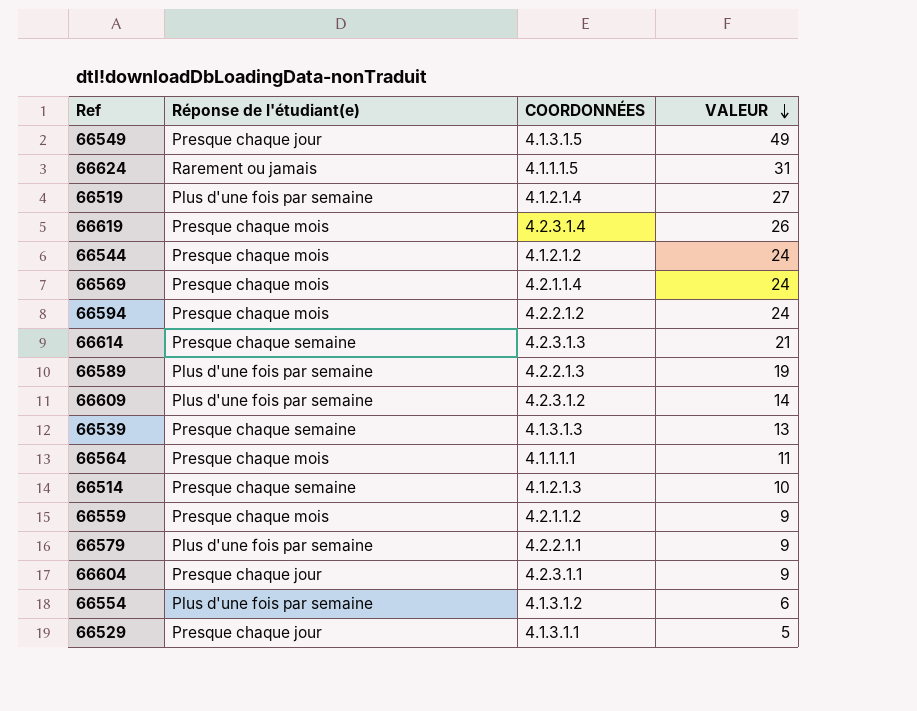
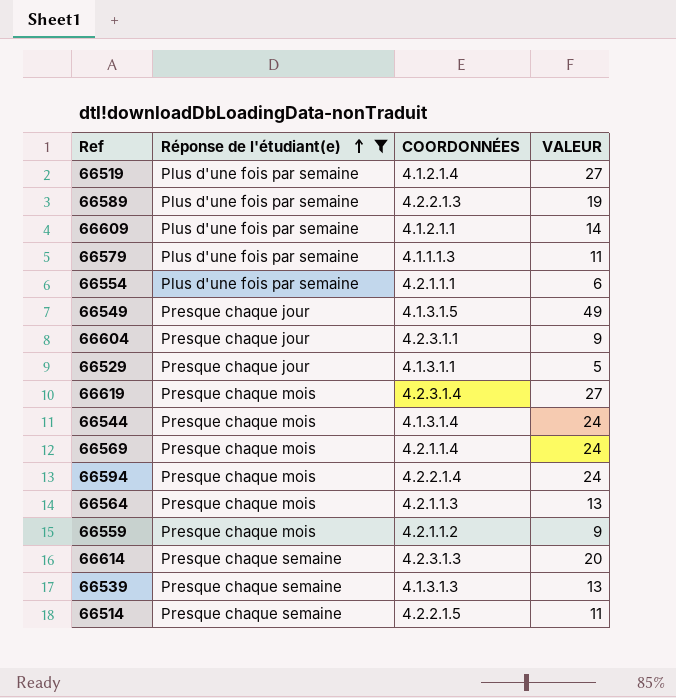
filter: none -> Réponse de l'étudiant(e) != Rarement ou jamais
row order: VALEUR descending -> Réponse de l'étudiant(e) ascending
66609 | COORDONNÉES: 4.2.3.1.2 -> 4.1.2.1.1
66579 | COORDONNÉES: 4.2.2.1.1 -> 4.1.1.1.3
66579 | VALEUR: 9 -> 11
66554 | COORDONNÉES: 4.1.3.1.2 -> 4.2.1.1.1
66619 | VALEUR: 26 -> 27
66544 | COORDONNÉES: 4.1.2.1.2 -> 4.1.3.1.4
66594 | COORDONNÉES: 4.2.2.1.2 -> 4.2.2.1.4
66564 | COORDONNÉES: 4.1.1.1.1 -> 4.2.1.1.3
66564 | VALEUR: 11 -> 13
66614 | VALEUR: 21 -> 20
66514 | COORDONNÉES: 4.1.2.1.3 -> 4.2.2.1.5
66514 | VALEUR: 10 -> 11

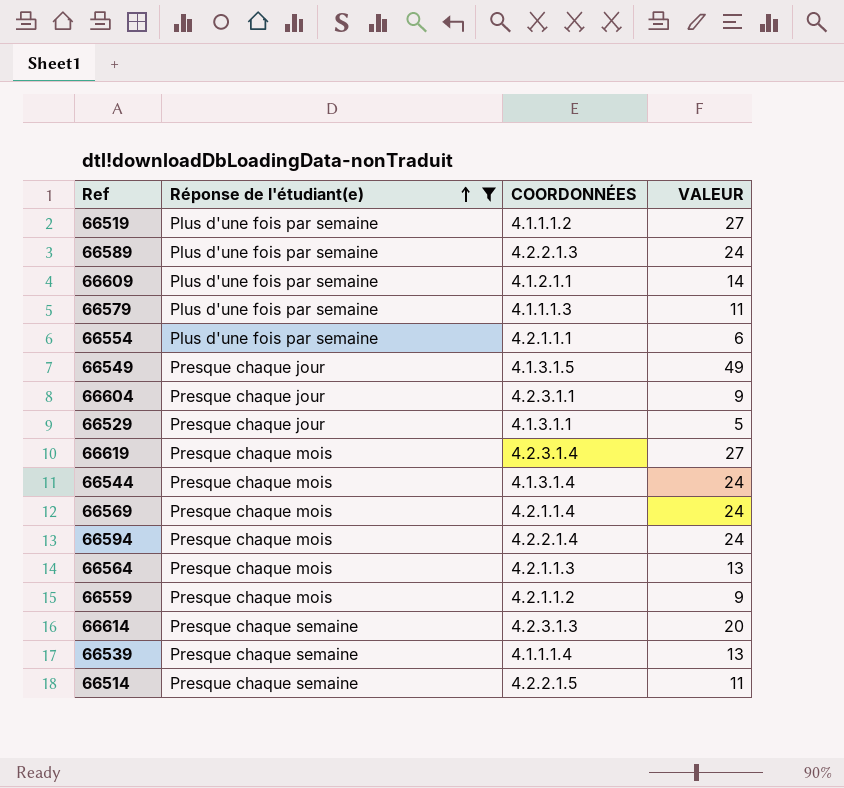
66519 | COORDONNÉES: 4.1.2.1.4 -> 4.1.1.1.2
66589 | VALEUR: 19 -> 24
66539 | COORDONNÉES: 4.1.3.1.3 -> 4.1.1.1.4

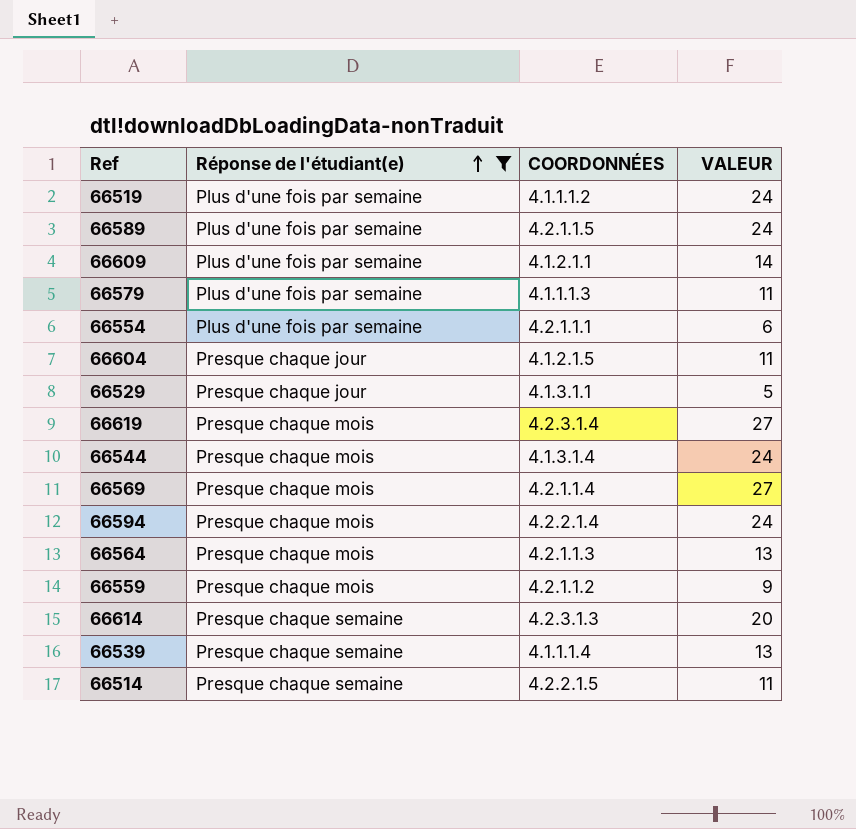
row 66549: Presque chaque jour | 4.1.3.1.5 | 49 -> none
66519 | VALEUR: 27 -> 24
66589 | COORDONNÉES: 4.2.2.1.3 -> 4.2.1.1.5
66604 | COORDONNÉES: 4.2.3.1.1 -> 4.1.2.1.5
66604 | VALEUR: 9 -> 11
66569 | VALEUR: 24 -> 27

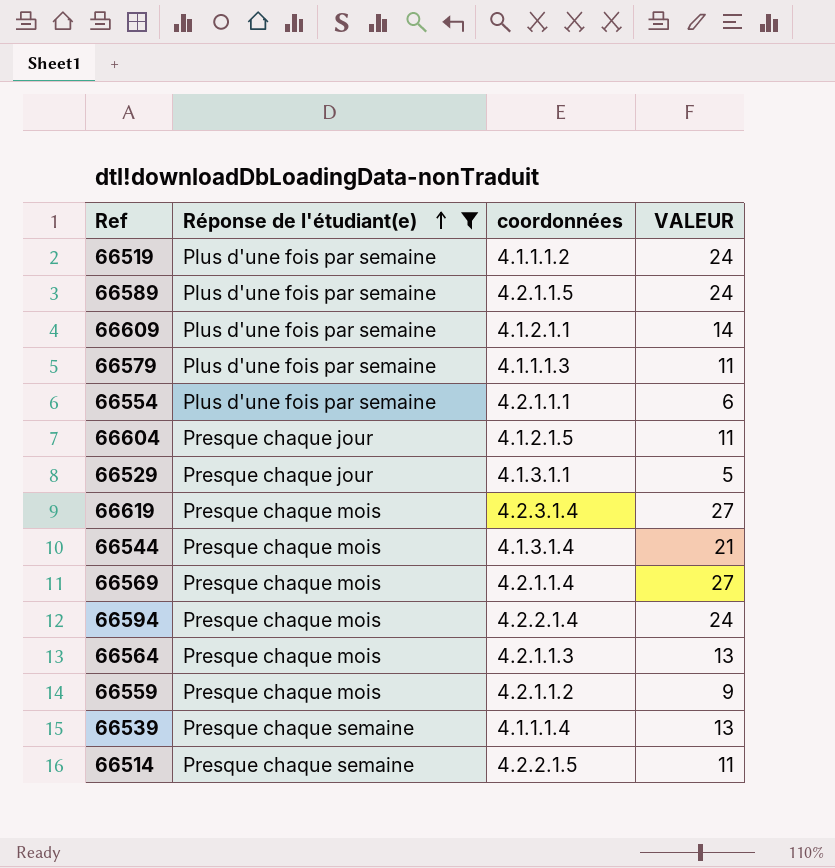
column name: COORDONNÉES -> coordonnées
row 66614: Presque chaque semaine | 4.2.3.1.3 | 20 -> none
66544 | VALEUR: 24 -> 21

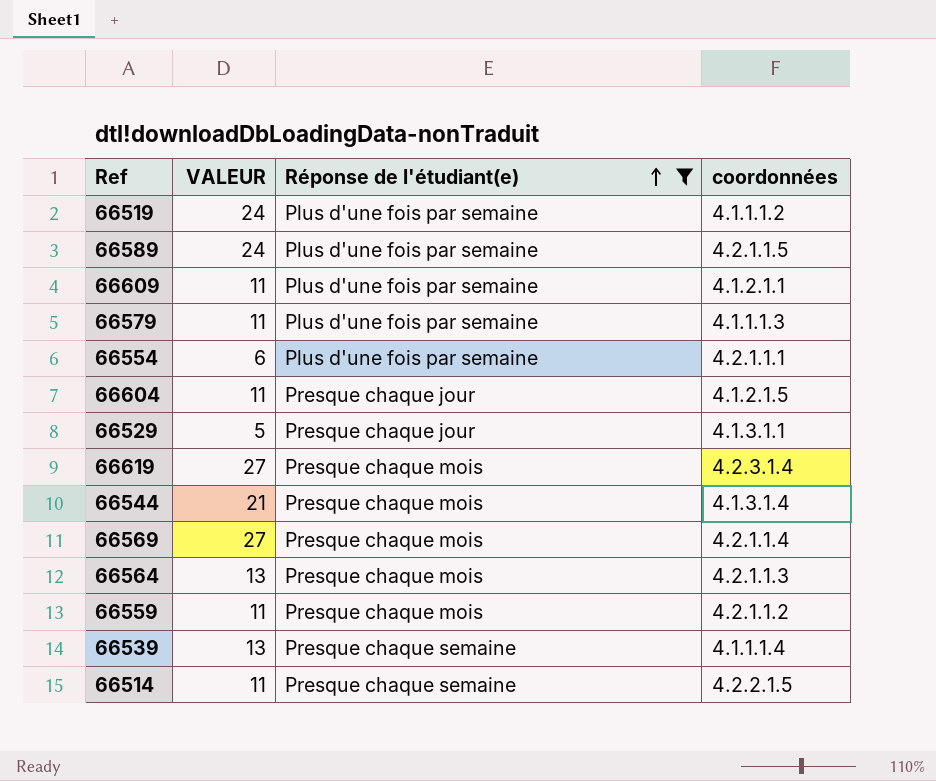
column VALEUR | position: 4 -> 2
row 66594: Presque chaque mois | 4.2.2.1.4 | 24 -> none
66609 | VALEUR: 14 -> 11
66559 | VALEUR: 9 -> 11

